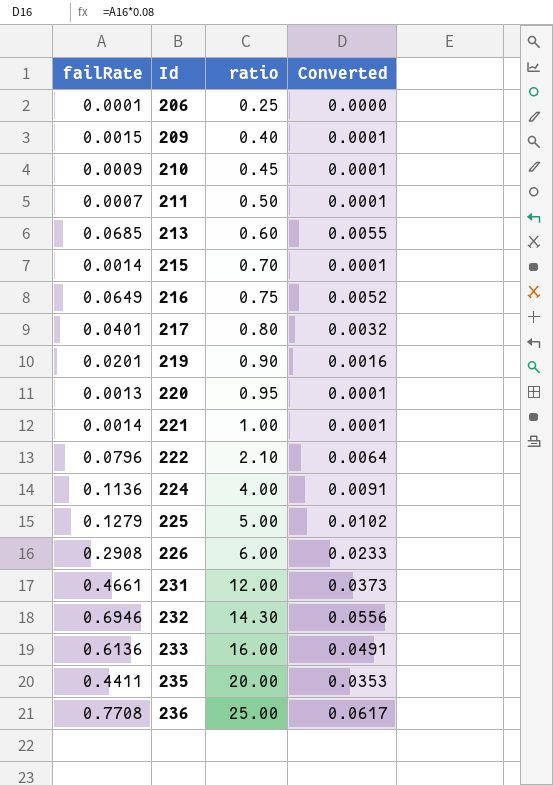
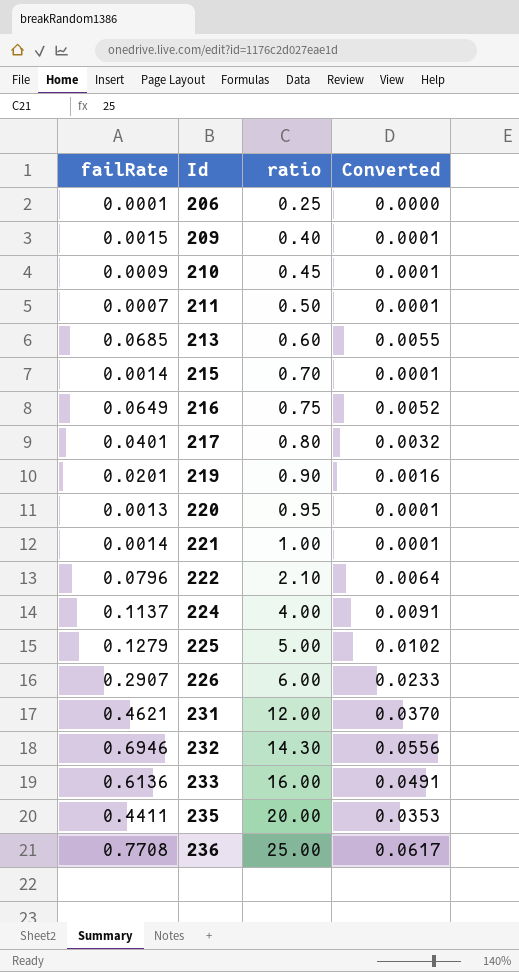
224 | failRate: 0.1136 -> 0.1137
226 | failRate: 0.2908 -> 0.2907
231 | failRate: 0.4661 -> 0.4621
231 | Converted: 0.0373 -> 0.0370

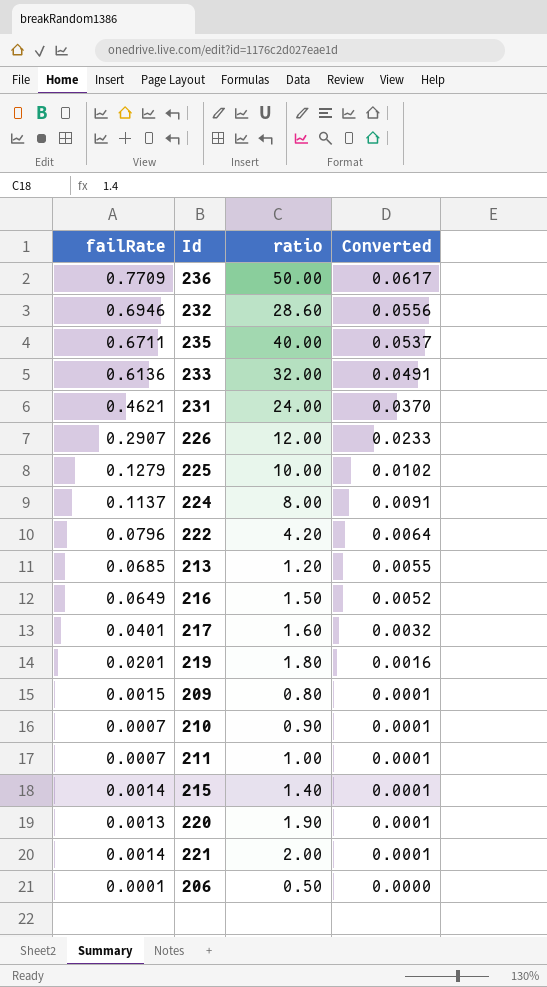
row order: Id ascending -> Converted descending
236 | failRate: 0.7708 -> 0.7709
236 | ratio: 25.00 -> 50.00
232 | ratio: 14.30 -> 28.60
235 | failRate: 0.4411 -> 0.6711
235 | ratio: 20.00 -> 40.00
235 | Converted: 0.0353 -> 0.0537
233 | ratio: 16.00 -> 32.00
231 | ratio: 12.00 -> 24.00
226 | ratio: 6.00 -> 12.00
225 | ratio: 5.00 -> 10.00
224 | ratio: 4.00 -> 8.00
222 | ratio: 2.10 -> 4.20
213 | ratio: 0.60 -> 1.20
216 | ratio: 0.75 -> 1.50
217 | ratio: 0.80 -> 1.60
219 | ratio: 0.90 -> 1.80
209 | ratio: 0.40 -> 0.80
210 | failRate: 0.0009 -> 0.0007
210 | ratio: 0.45 -> 0.90
211 | ratio: 0.50 -> 1.00
215 | ratio: 0.70 -> 1.40
220 | ratio: 0.95 -> 1.90
221 | ratio: 1.00 -> 2.00
206 | ratio: 0.25 -> 0.50

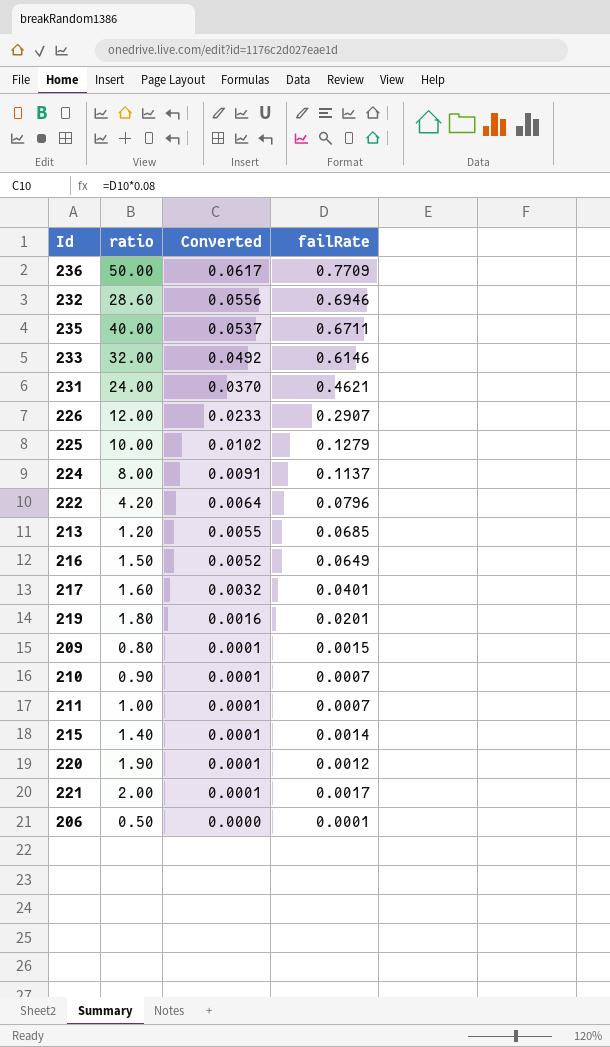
column failRate | position: 1 -> 4
233 | Converted: 0.0491 -> 0.0492
233 | failRate: 0.6136 -> 0.6146
220 | failRate: 0.0013 -> 0.0012
221 | failRate: 0.0014 -> 0.0017

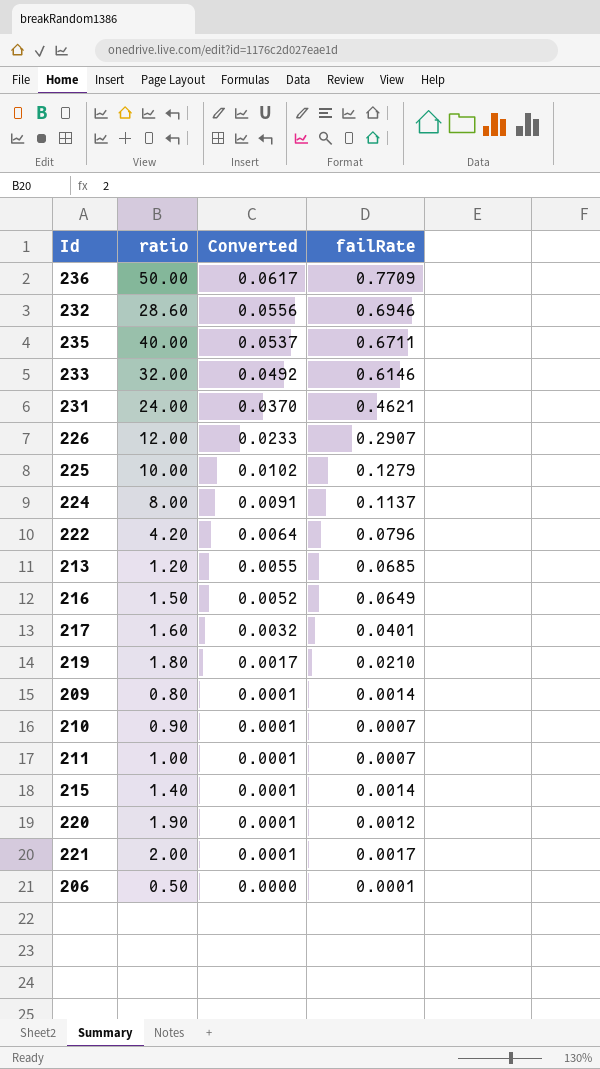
219 | Converted: 0.0016 -> 0.0017
219 | failRate: 0.0201 -> 0.0210
209 | failRate: 0.0015 -> 0.0014

